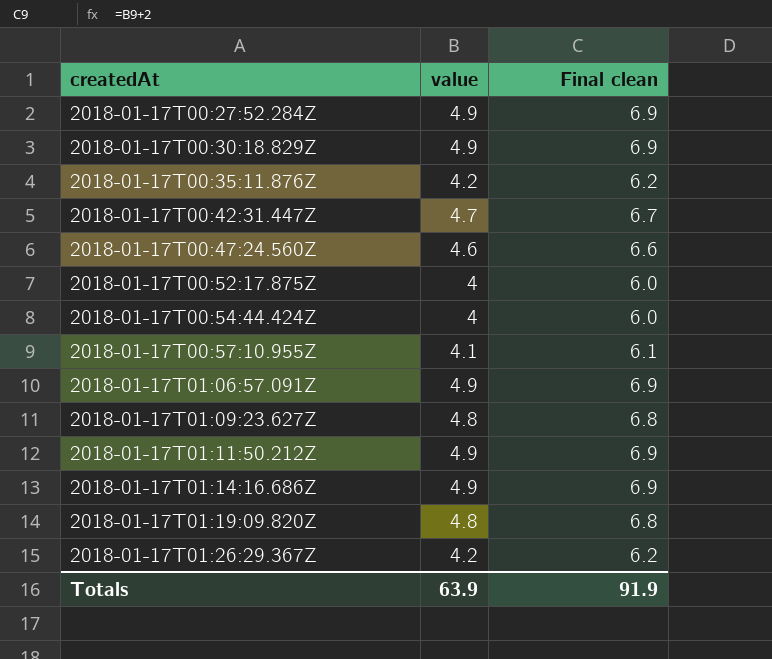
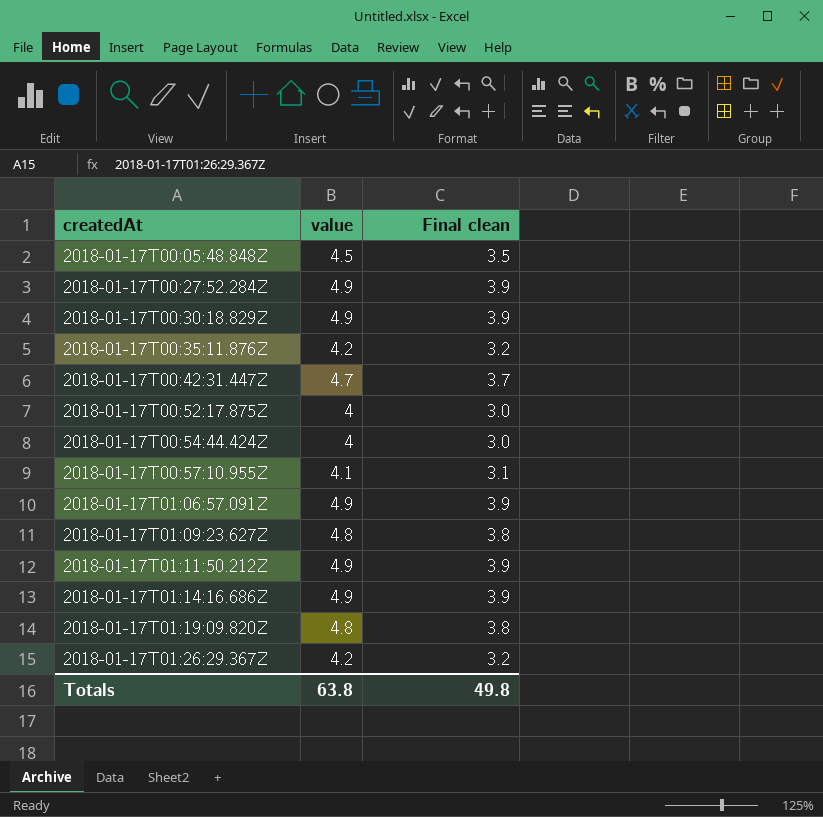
column Final clean | formula: [value] + 2 -> [value] - 1
row 2018-01-17T00:47:24.560Z: 4.6 | 6.6 -> none
row 2018-01-17T00:05:48.848Z: none -> 4.5 | 3.5
Totals | value: 63.9 -> 63.8
Totals | Final clean: 91.9 -> 49.8

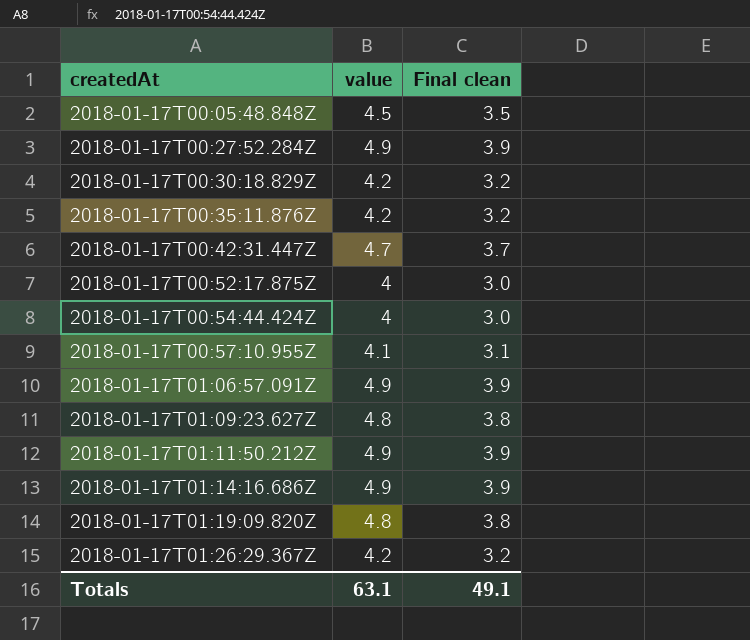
2018-01-17T00:30:18.829Z | value: 4.9 -> 4.2
2018-01-17T00:30:18.829Z | Final clean: 3.9 -> 3.2
Totals | value: 63.8 -> 63.1
Totals | Final clean: 49.8 -> 49.1

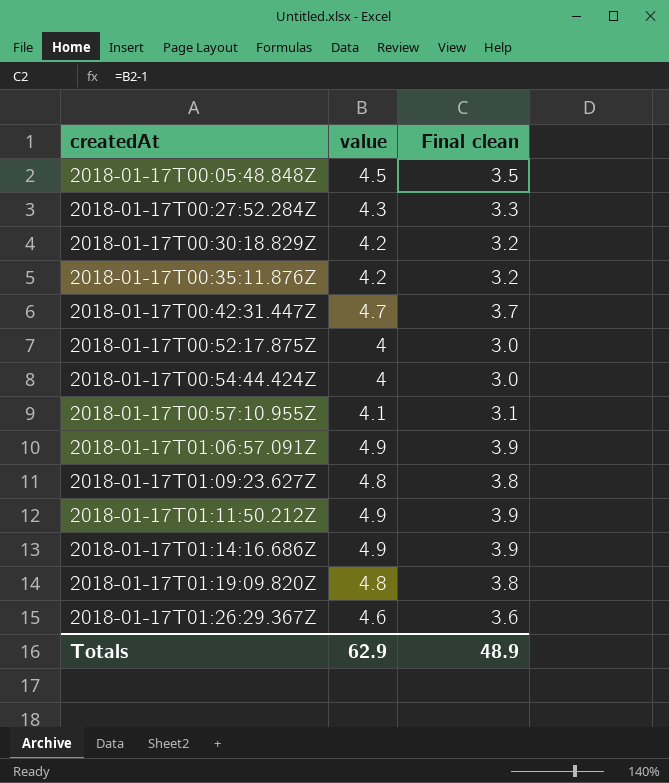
2018-01-17T00:27:52.284Z | value: 4.9 -> 4.3
2018-01-17T00:27:52.284Z | Final clean: 3.9 -> 3.3
2018-01-17T01:26:29.367Z | value: 4.2 -> 4.6
2018-01-17T01:26:29.367Z | Final clean: 3.2 -> 3.6
Totals | value: 63.1 -> 62.9
Totals | Final clean: 49.1 -> 48.9

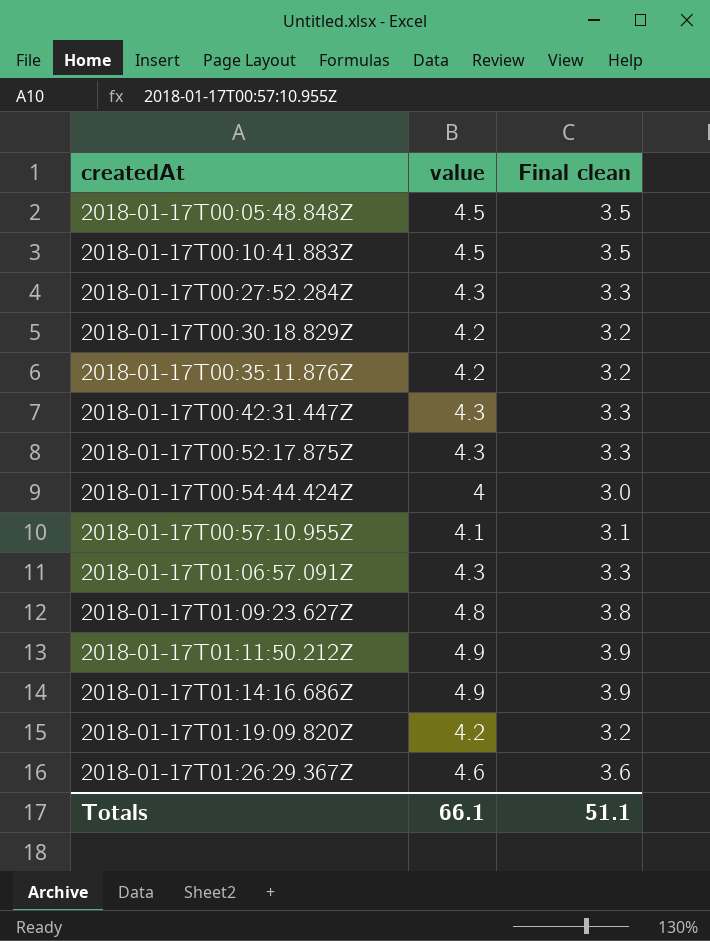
row 2018-01-17T00:10:41.883Z: none -> 4.5 | 3.5
2018-01-17T00:42:31.447Z | value: 4.7 -> 4.3
2018-01-17T00:42:31.447Z | Final clean: 3.7 -> 3.3
2018-01-17T00:52:17.875Z | value: 4 -> 4.3
2018-01-17T00:52:17.875Z | Final clean: 3.0 -> 3.3
2018-01-17T01:06:57.091Z | value: 4.9 -> 4.3
2018-01-17T01:06:57.091Z | Final clean: 3.9 -> 3.3
2018-01-17T01:19:09.820Z | value: 4.8 -> 4.2
2018-01-17T01:19:09.820Z | Final clean: 3.8 -> 3.2
Totals | value: 62.9 -> 66.1
Totals | Final clean: 48.9 -> 51.1

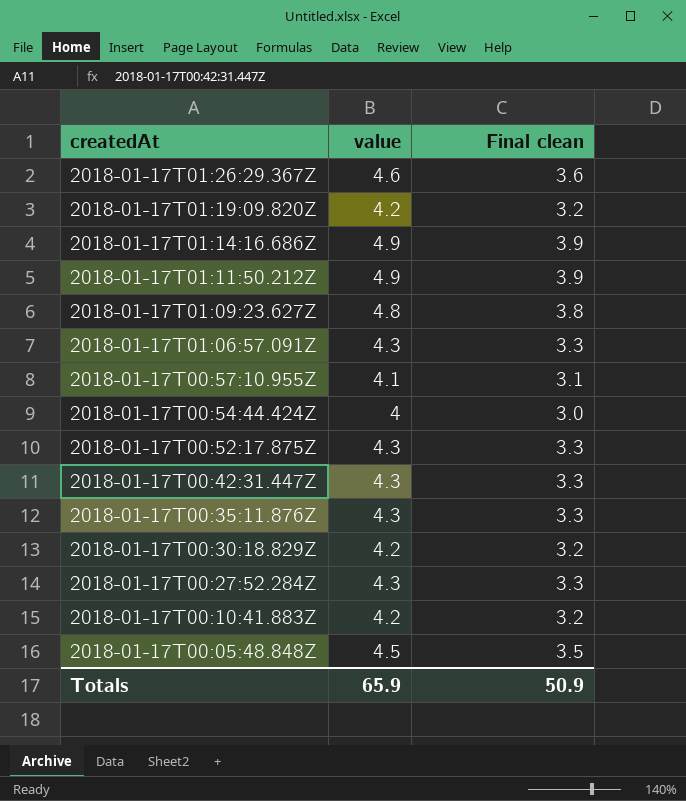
row order: createdAt ascending -> createdAt descending
2018-01-17T00:35:11.876Z | value: 4.2 -> 4.3
2018-01-17T00:35:11.876Z | Final clean: 3.2 -> 3.3
2018-01-17T00:10:41.883Z | value: 4.5 -> 4.2
2018-01-17T00:10:41.883Z | Final clean: 3.5 -> 3.2
Totals | value: 66.1 -> 65.9
Totals | Final clean: 51.1 -> 50.9

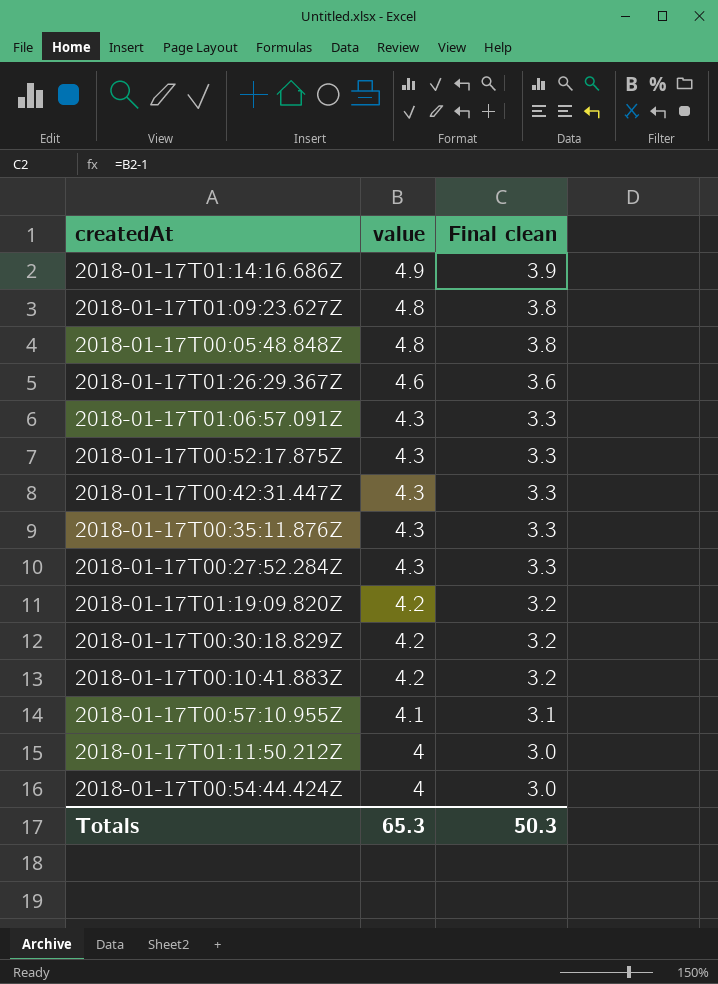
row order: createdAt descending -> value descending
2018-01-17T00:05:48.848Z | value: 4.5 -> 4.8
2018-01-17T00:05:48.848Z | Final clean: 3.5 -> 3.8
2018-01-17T01:11:50.212Z | value: 4.9 -> 4
2018-01-17T01:11:50.212Z | Final clean: 3.9 -> 3.0
Totals | value: 65.9 -> 65.3
Totals | Final clean: 50.9 -> 50.3

